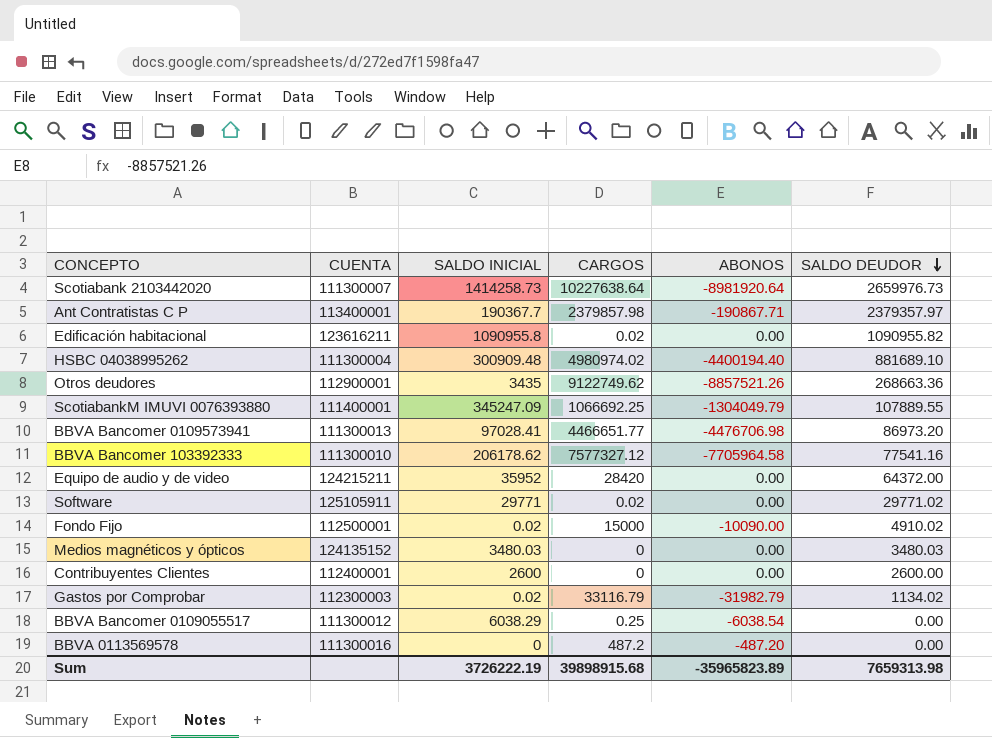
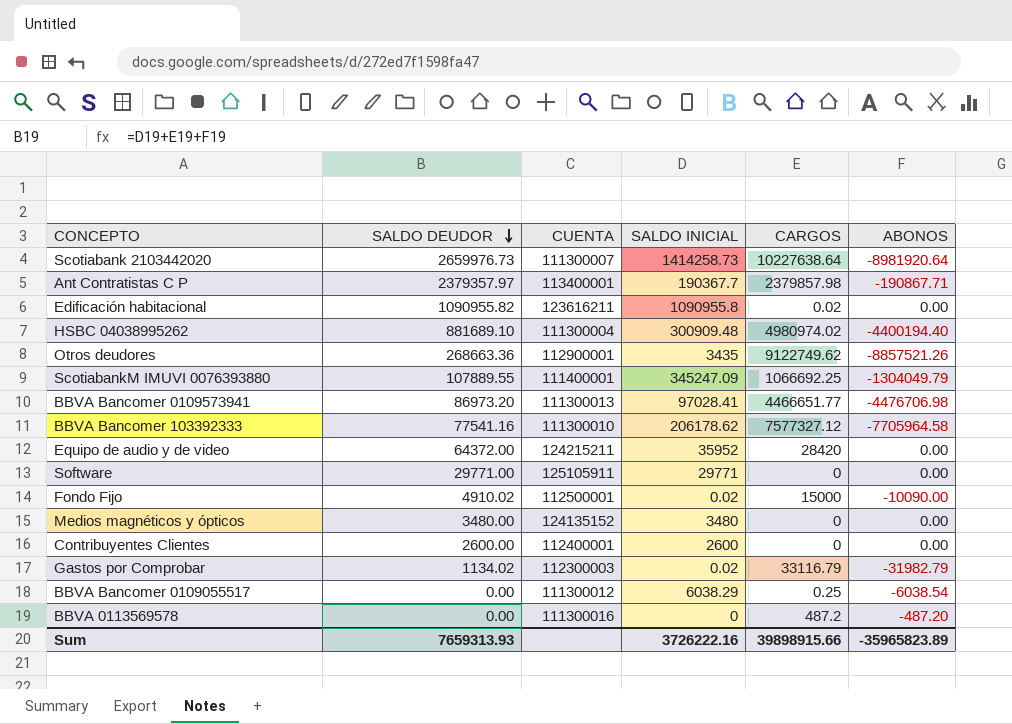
column SALDO DEUDOR | position: 6 -> 2
Software | SALDO DEUDOR: 29771.02 -> 29771.00
Software | CARGOS: 0.02 -> 0
Medios magnéticos y ópticos | SALDO DEUDOR: 3480.03 -> 3480.00
Medios magnéticos y ópticos | SALDO INICIAL: 3480.03 -> 3480
Sum | SALDO DEUDOR: 7659313.98 -> 7659313.93
Sum | SALDO INICIAL: 3726222.19 -> 3726222.16
Sum | CARGOS: 39898915.68 -> 39898915.66

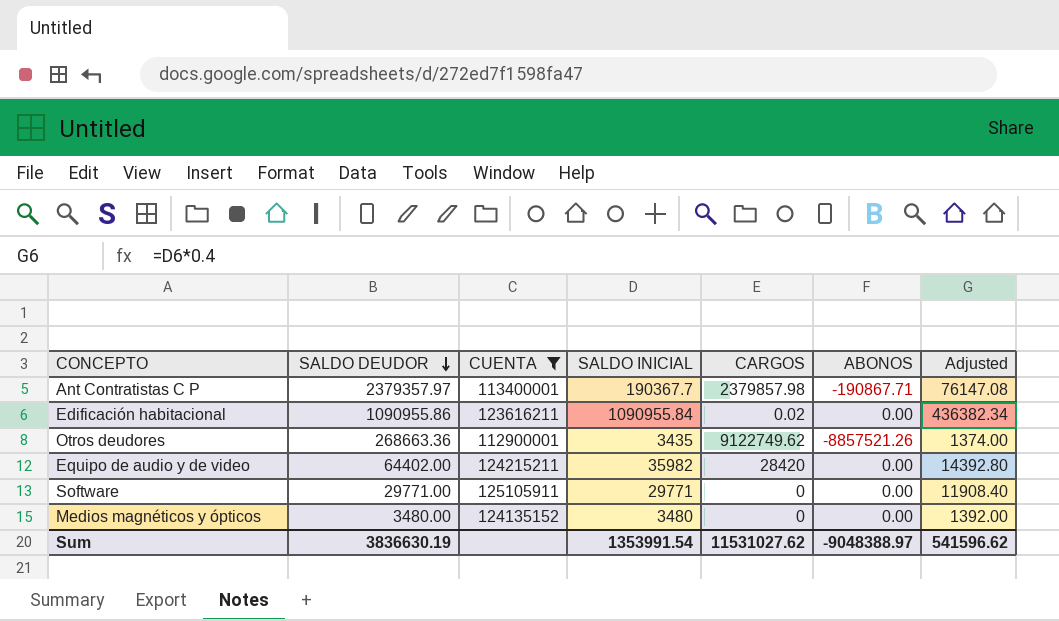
filter: none -> CUENTA >= 112900001
column Adjusted | formula: none -> [SALDO INICIAL] * 0.4
Edificación habitacional | SALDO DEUDOR: 1090955.82 -> 1090955.86
Edificación habitacional | SALDO INICIAL: 1090955.8 -> 1090955.84
Equipo de audio y de video | SALDO DEUDOR: 64372.00 -> 64402.00
Equipo de audio y de video | SALDO INICIAL: 35952 -> 35982
Sum | SALDO DEUDOR: 7659313.93 -> 3836630.19
Sum | SALDO INICIAL: 3726222.16 -> 1353991.54
Sum | CARGOS: 39898915.66 -> 11531027.62
Sum | ABONOS: -35965823.89 -> -9048388.97

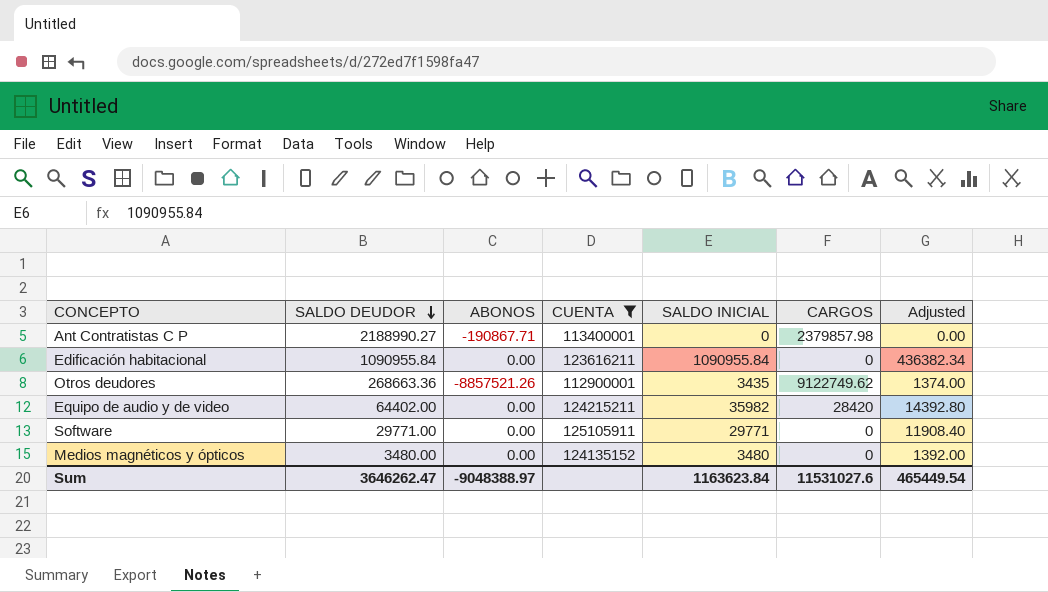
column ABONOS | position: 6 -> 3
Ant Contratistas C P | SALDO DEUDOR: 2379357.97 -> 2188990.27
Ant Contratistas C P | SALDO INICIAL: 190367.7 -> 0
Ant Contratistas C P | Adjusted: 76147.08 -> 0.00
Edificación habitacional | SALDO DEUDOR: 1090955.86 -> 1090955.84
Edificación habitacional | CARGOS: 0.02 -> 0
Sum | SALDO DEUDOR: 3836630.19 -> 3646262.47
Sum | SALDO INICIAL: 1353991.54 -> 1163623.84
Sum | CARGOS: 11531027.62 -> 11531027.6
Sum | Adjusted: 541596.62 -> 465449.54

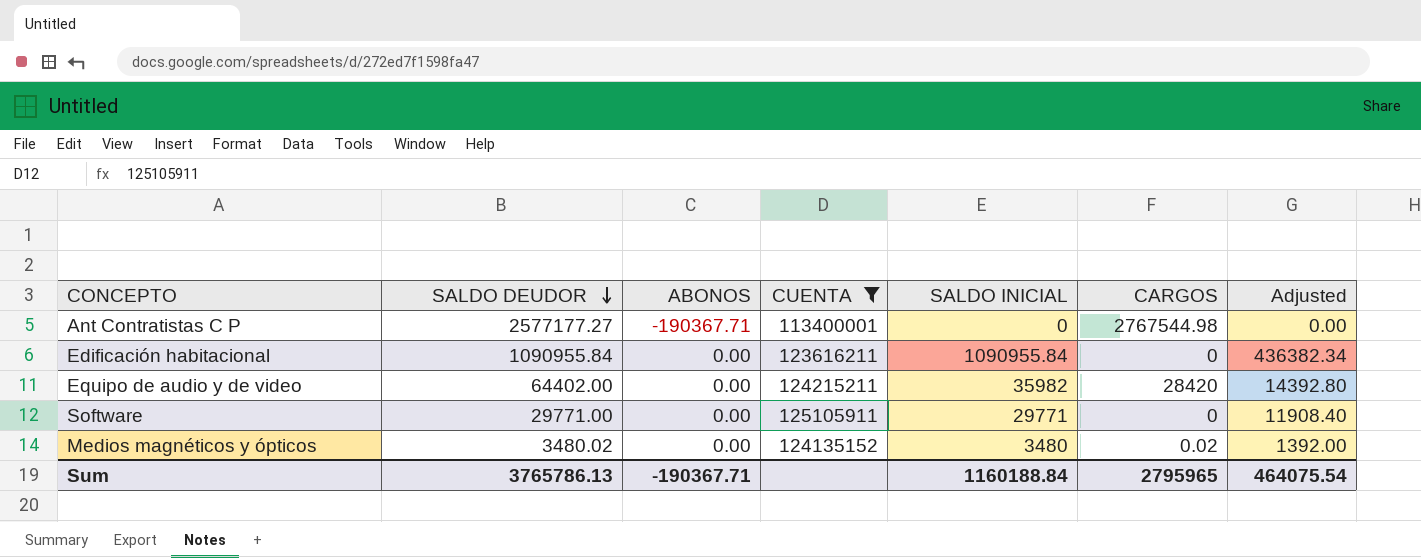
row Otros deudores: 268663.36 | -8857521.26 | 112900001 | 3435 | 9122749.62 | 1374.00 -> none
Ant Contratistas C P | SALDO DEUDOR: 2188990.27 -> 2577177.27
Ant Contratistas C P | ABONOS: -190867.71 -> -190367.71
Ant Contratistas C P | CARGOS: 2379857.98 -> 2767544.98
Medios magnéticos y ópticos | SALDO DEUDOR: 3480.00 -> 3480.02
Medios magnéticos y ópticos | CARGOS: 0 -> 0.02
Sum | SALDO DEUDOR: 3646262.47 -> 3765786.13
Sum | ABONOS: -9048388.97 -> -190367.71
Sum | SALDO INICIAL: 1163623.84 -> 1160188.84
Sum | CARGOS: 11531027.6 -> 2795965
Sum | Adjusted: 465449.54 -> 464075.54

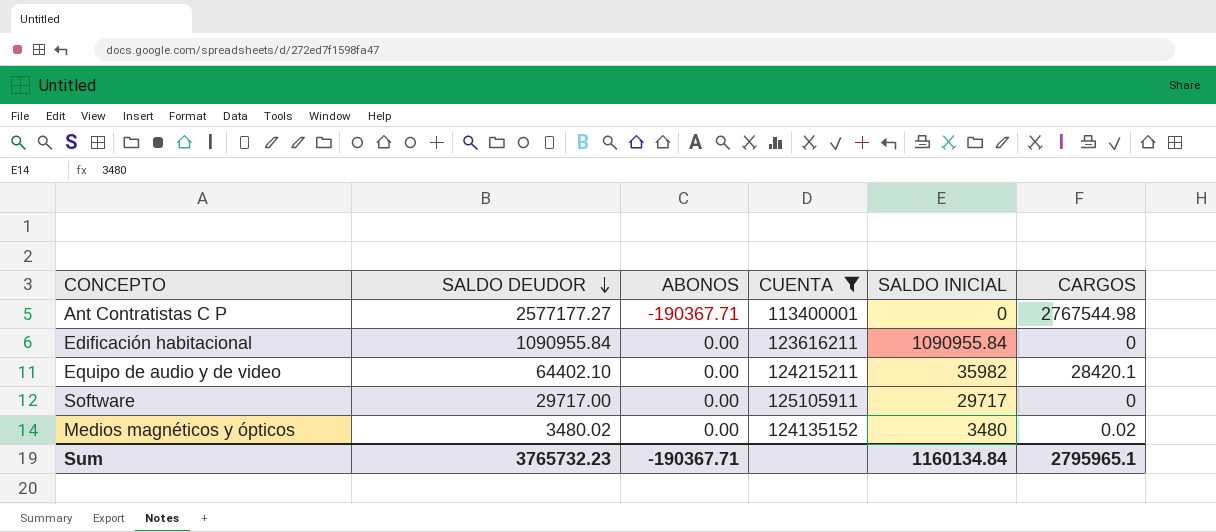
column Adjusted | formula: [SALDO INICIAL] * 0.4 -> none
Equipo de audio y de video | SALDO DEUDOR: 64402.00 -> 64402.10
Equipo de audio y de video | CARGOS: 28420 -> 28420.1
Software | SALDO DEUDOR: 29771.00 -> 29717.00
Software | SALDO INICIAL: 29771 -> 29717
Sum | SALDO DEUDOR: 3765786.13 -> 3765732.23
Sum | SALDO INICIAL: 1160188.84 -> 1160134.84
Sum | CARGOS: 2795965 -> 2795965.1

